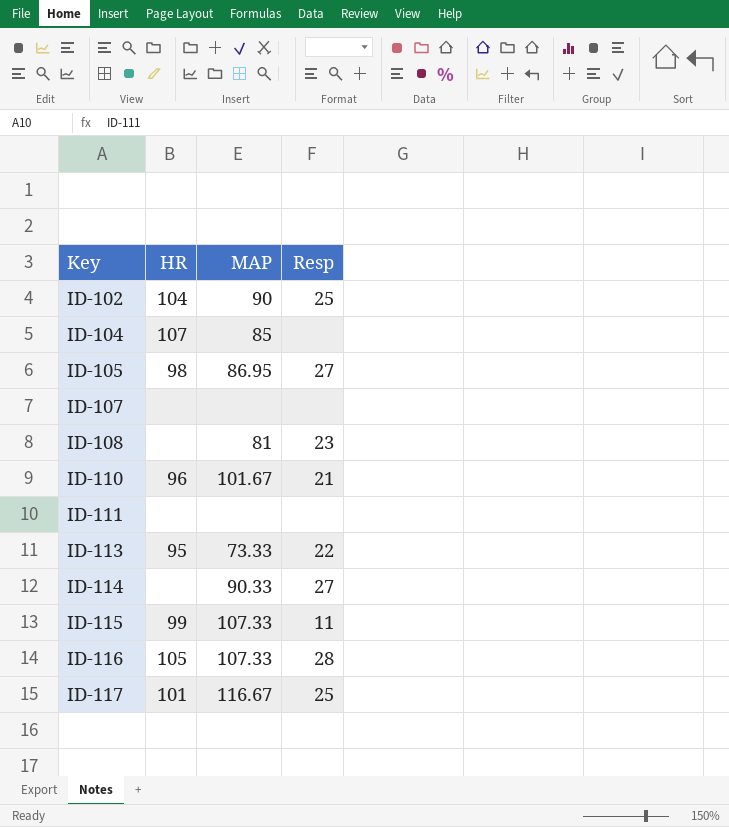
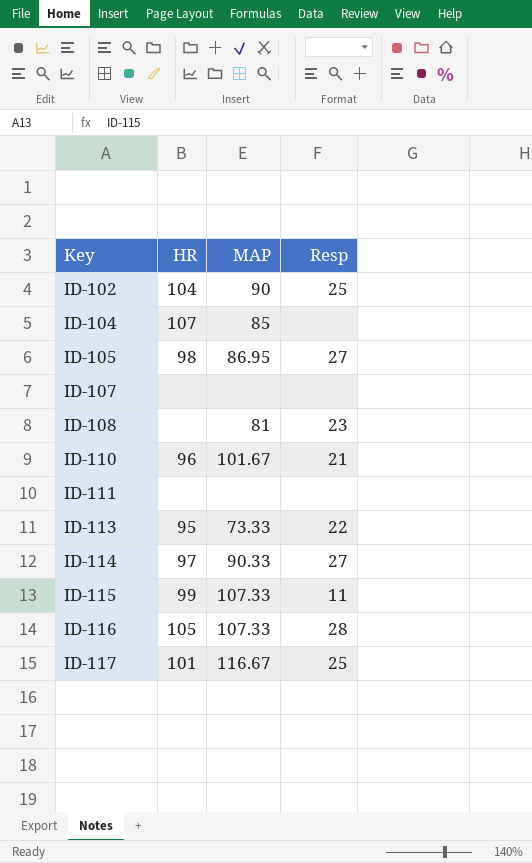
ID-114 | HR: none -> 97

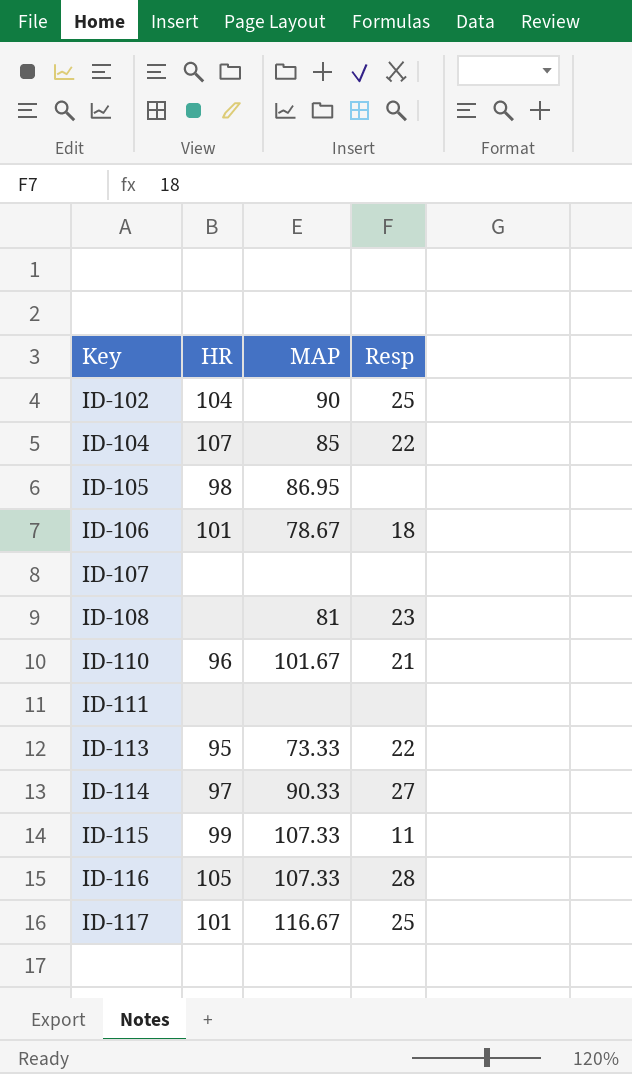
ID-104 | Resp: none -> 22
ID-105 | Resp: 27 -> none
row ID-106: none -> 101 | 78.67 | 18

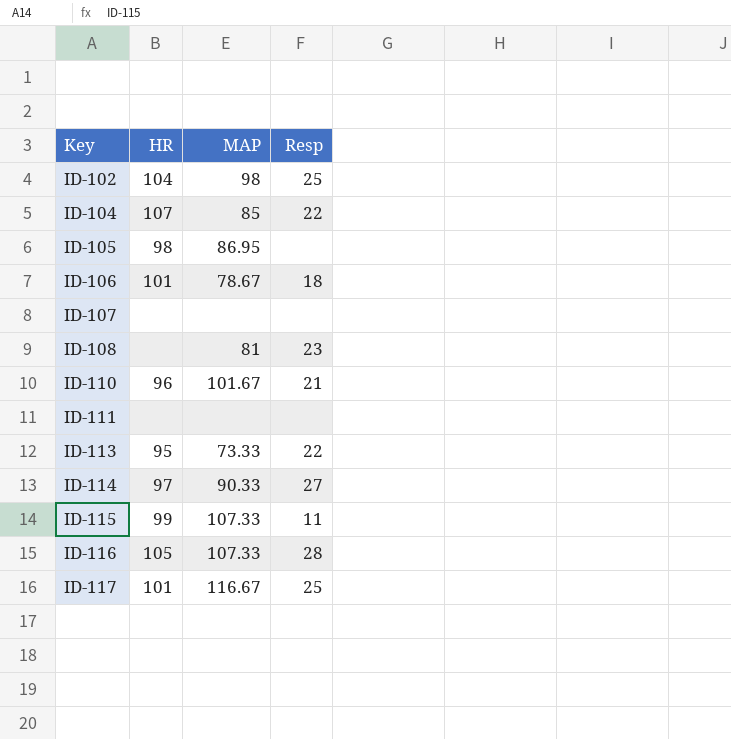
ID-102 | MAP: 90 -> 98

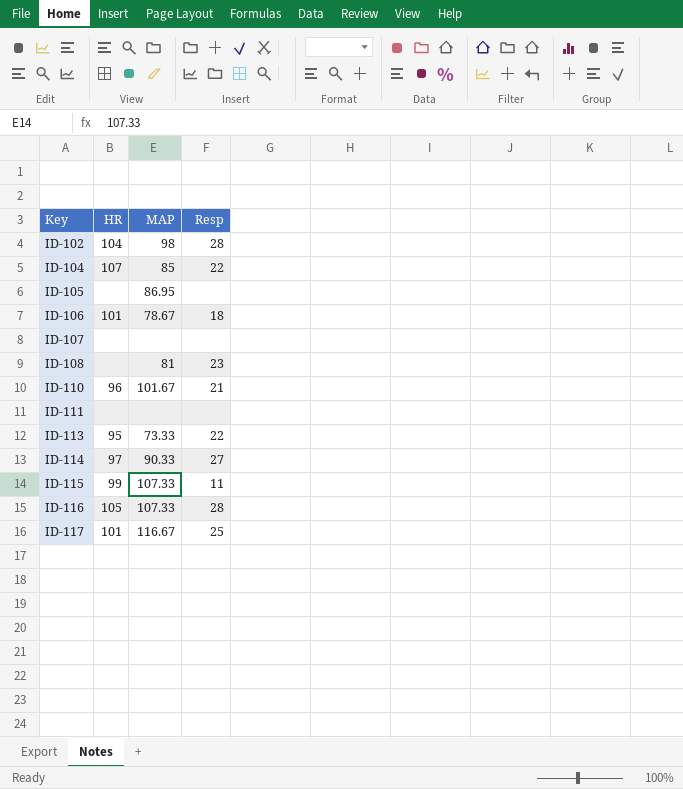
ID-102 | Resp: 25 -> 28
ID-105 | HR: 98 -> none

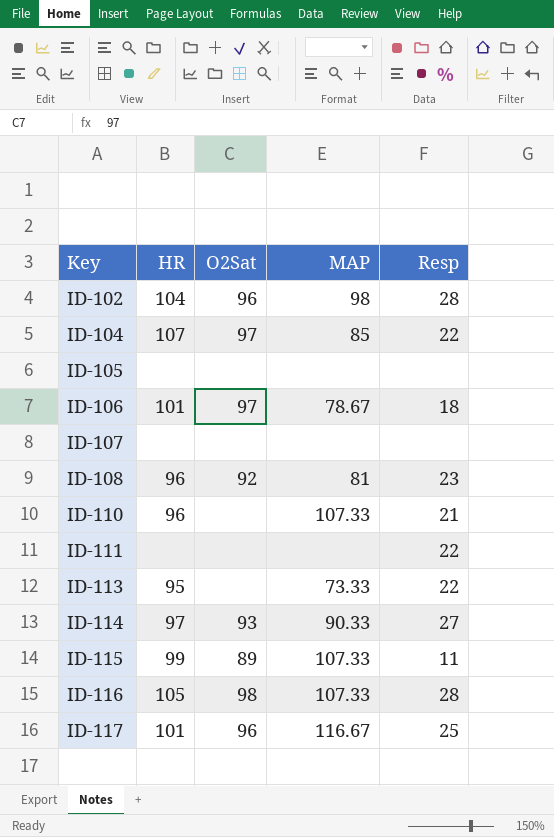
column O2Sat | position: none -> 3
ID-105 | MAP: 86.95 -> none
ID-108 | HR: none -> 96
ID-110 | MAP: 101.67 -> 107.33
ID-111 | Resp: none -> 22

